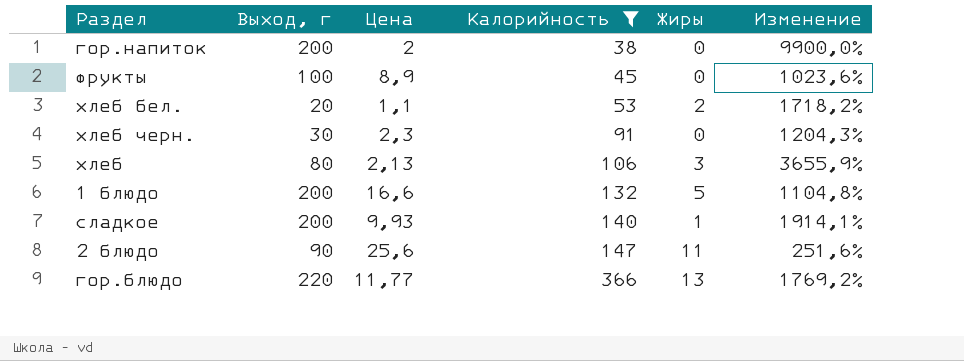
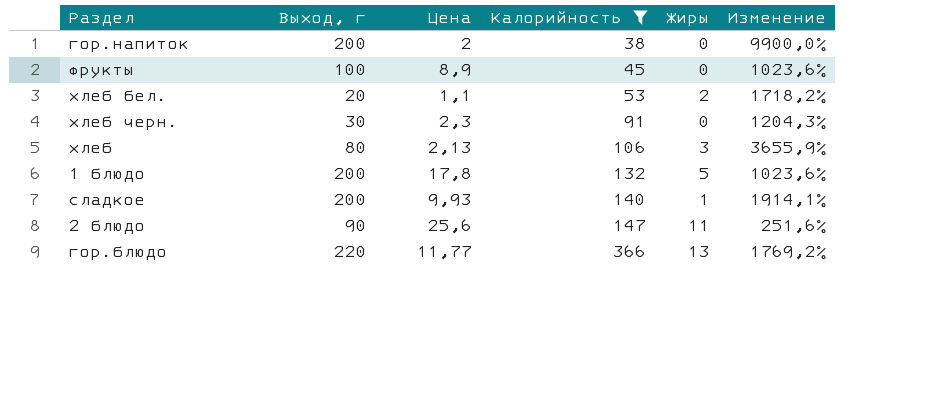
1 блюдо | Цена: 16,6 -> 17,8
1 блюдо | Изменение: 1104,8% -> 1023,6%

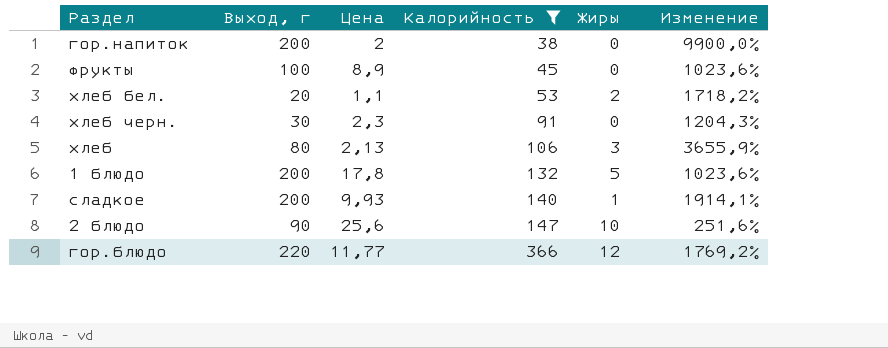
2 блюдо | Жиры: 11 -> 10
гор.блюдо | Жиры: 13 -> 12

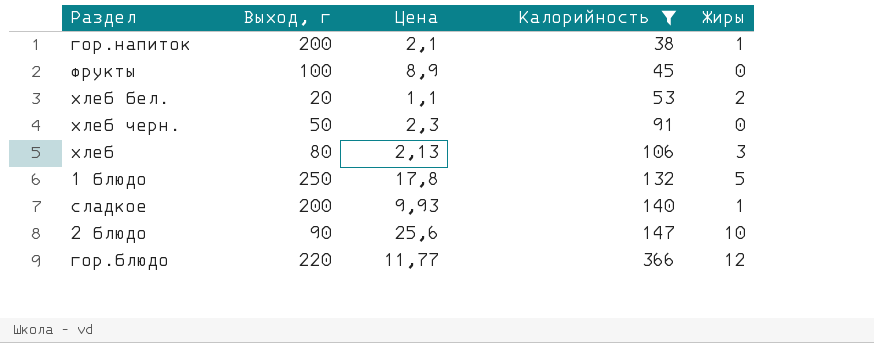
column Изменение | formula: ([Выход, г] - [Цена]) / [Цена] -> none
гор.напиток | Цена: 2 -> 2,1
гор.напиток | Жиры: 0 -> 1
хлеб черн. | Выход, г: 30 -> 50
1 блюдо | Выход, г: 200 -> 250

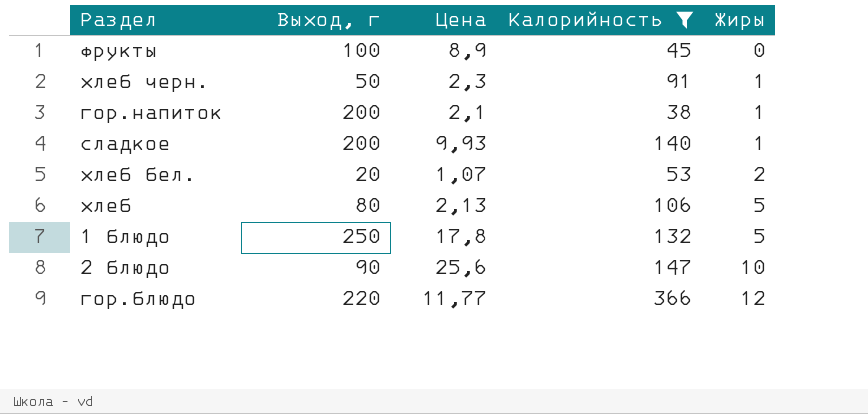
row order: Калорийность ascending -> Жиры ascending
хлеб черн. | Жиры: 0 -> 1
хлеб бел. | Цена: 1,1 -> 1,07
хлеб | Жиры: 3 -> 5

